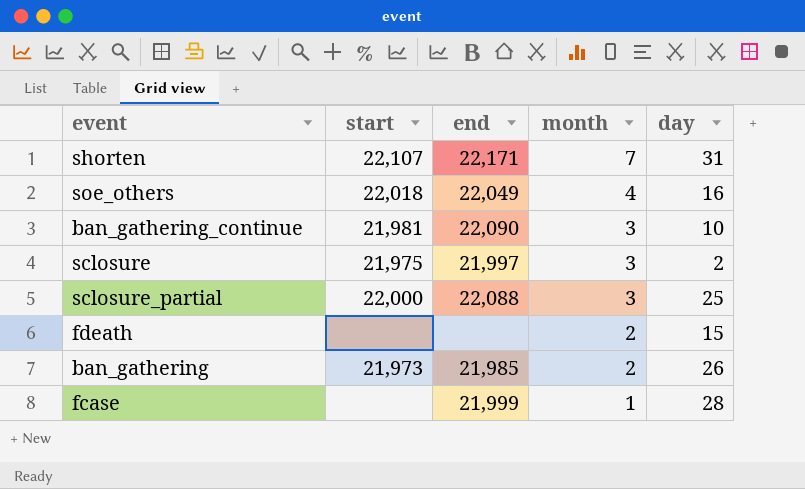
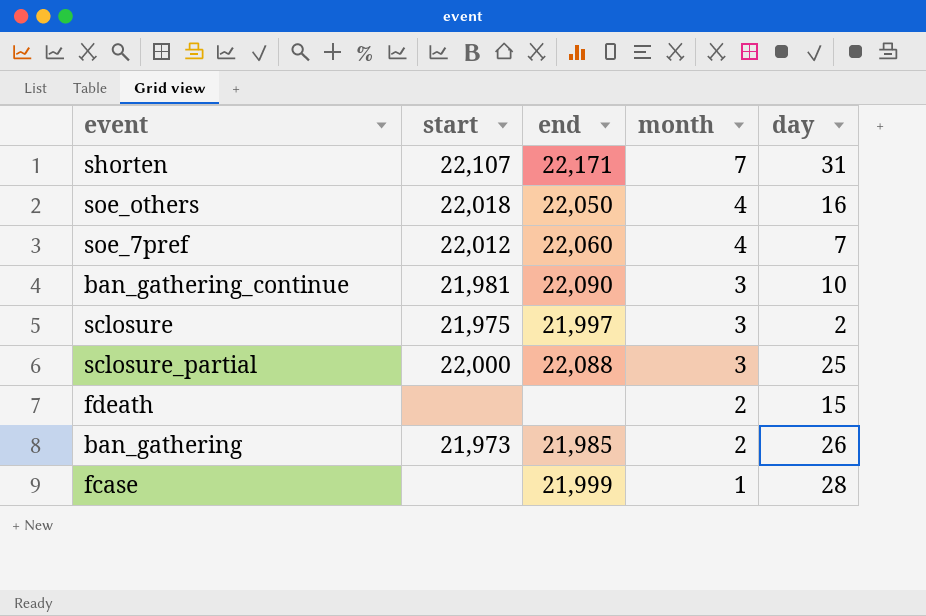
soe_others | end: 22,049 -> 22,050
row soe_7pref: none -> 22,012 | 22,060 | 4 | 7

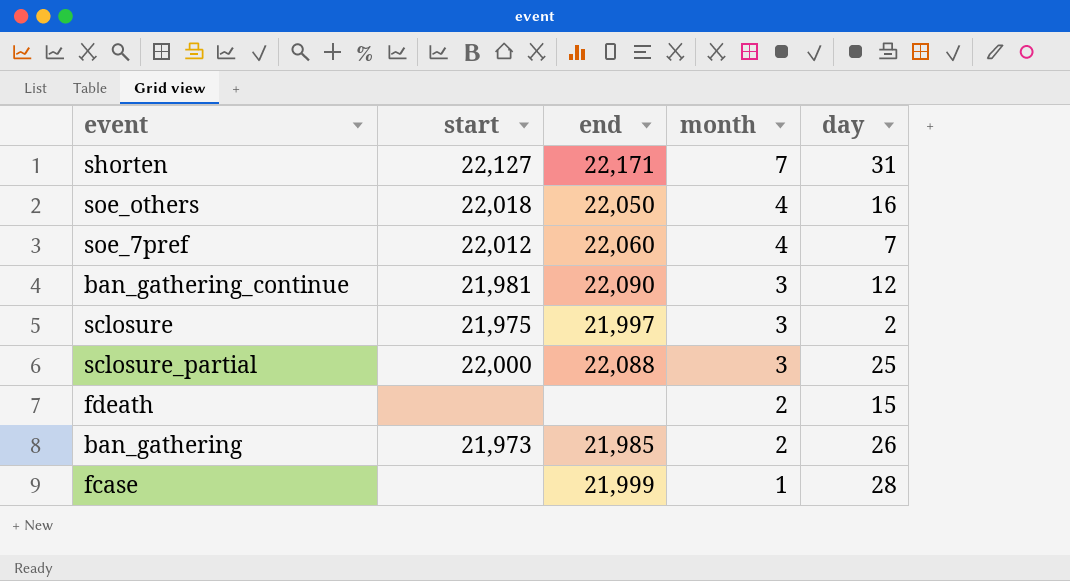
shorten | start: 22,107 -> 22,127
ban_gathering_continue | day: 10 -> 12

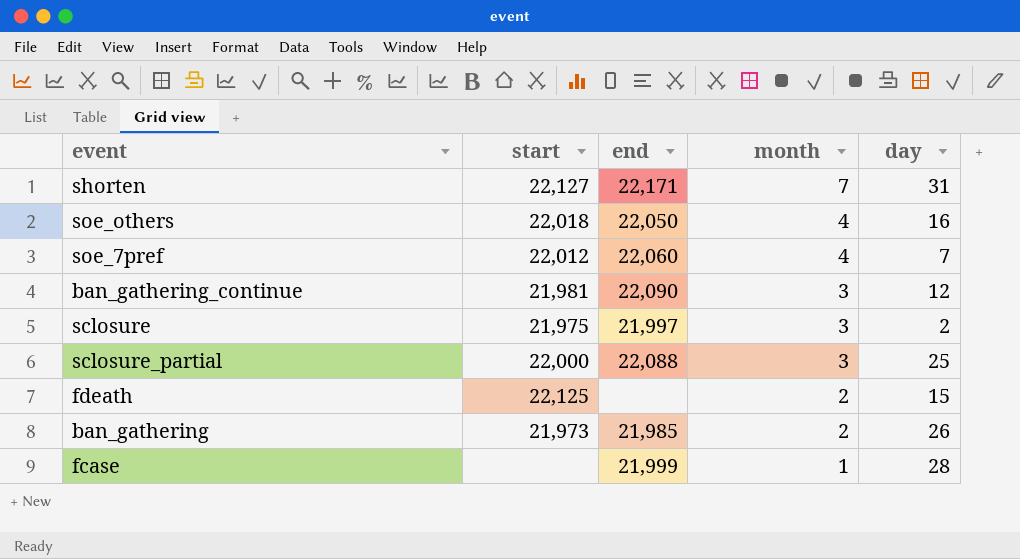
fdeath | start: none -> 22,125

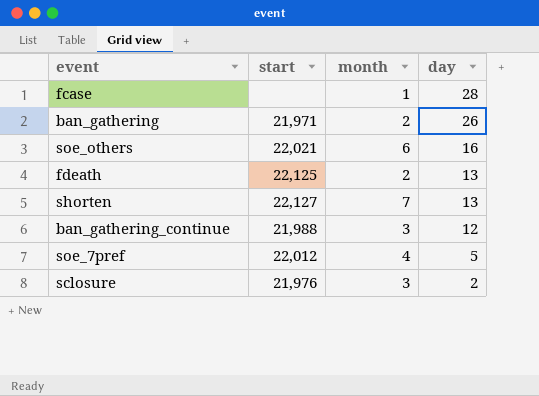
row order: month descending -> day descending
column end | position: 3 -> none
row sclosure_partial: 22,000 | 22,088 | 3 | 25 -> none
ban_gathering | start: 21,973 -> 21,971
soe_others | start: 22,018 -> 22,021
soe_others | month: 4 -> 6
fdeath | day: 15 -> 13
shorten | day: 31 -> 13
ban_gathering_continue | start: 21,981 -> 21,988
soe_7pref | day: 7 -> 5
sclosure | start: 21,975 -> 21,976

